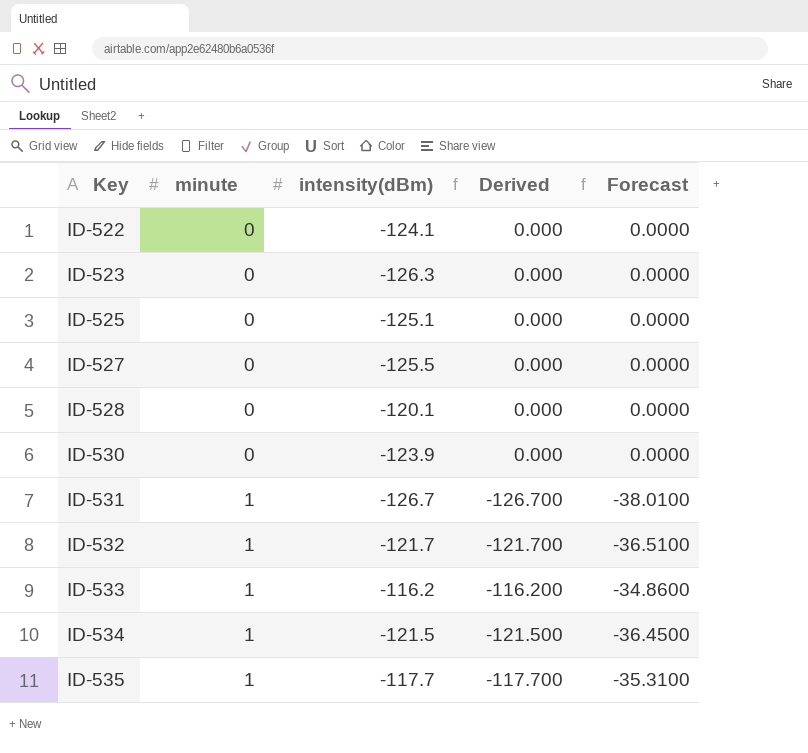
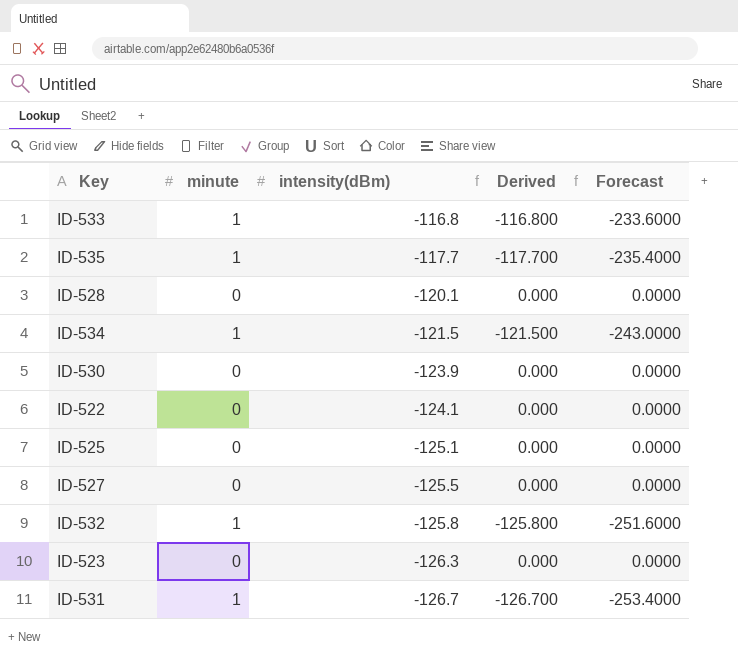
row order: Key ascending -> intensity(dBm) descending
column Forecast | formula: [Derived] * 0.3 -> [Derived] * 2
ID-533 | intensity(dBm): -116.2 -> -116.8
ID-533 | Derived: -116.200 -> -116.800
ID-532 | intensity(dBm): -121.7 -> -125.8
ID-532 | Derived: -121.700 -> -125.800

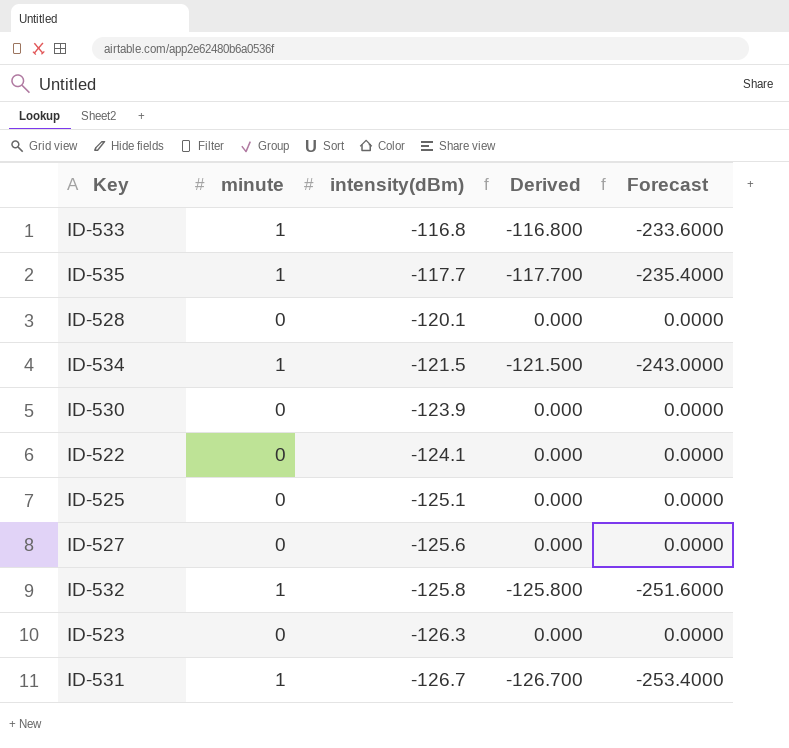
ID-527 | intensity(dBm): -125.5 -> -125.6

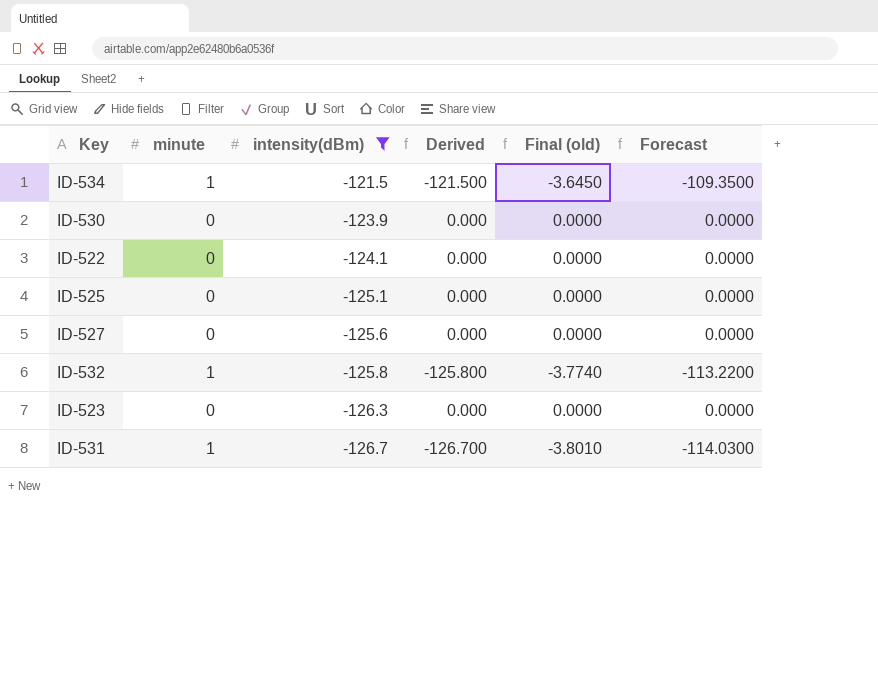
filter: none -> intensity(dBm) <= -121.5
column Final (old) | formula: none -> [Derived] * 0.03
column Forecast | formula: [Derived] * 2 -> [Derived] * 0.9

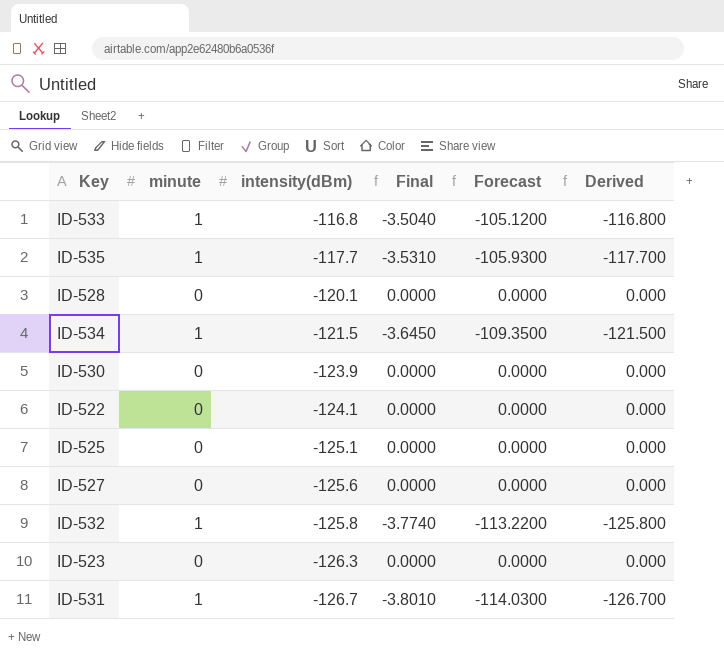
filter: intensity(dBm) <= -121.5 -> none
column name: Final (old) -> Final
column Derived | position: 4 -> 6

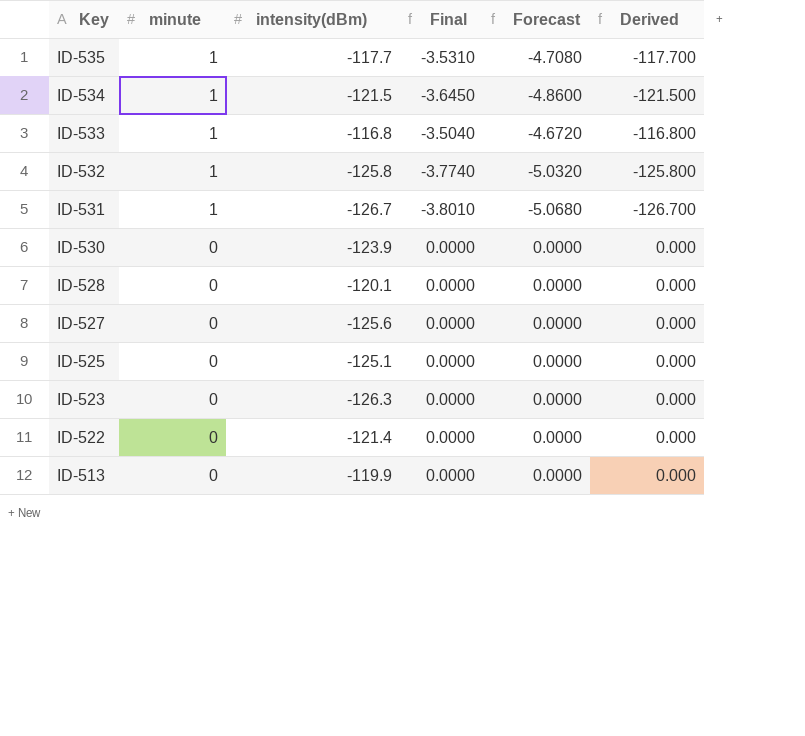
row order: intensity(dBm) descending -> Key descending
column Forecast | formula: [Derived] * 0.9 -> [Derived] * 0.04
ID-522 | intensity(dBm): -124.1 -> -121.4
row ID-513: none -> 0 | -119.9 | 0.0000 | 0.0000 | 0.000

